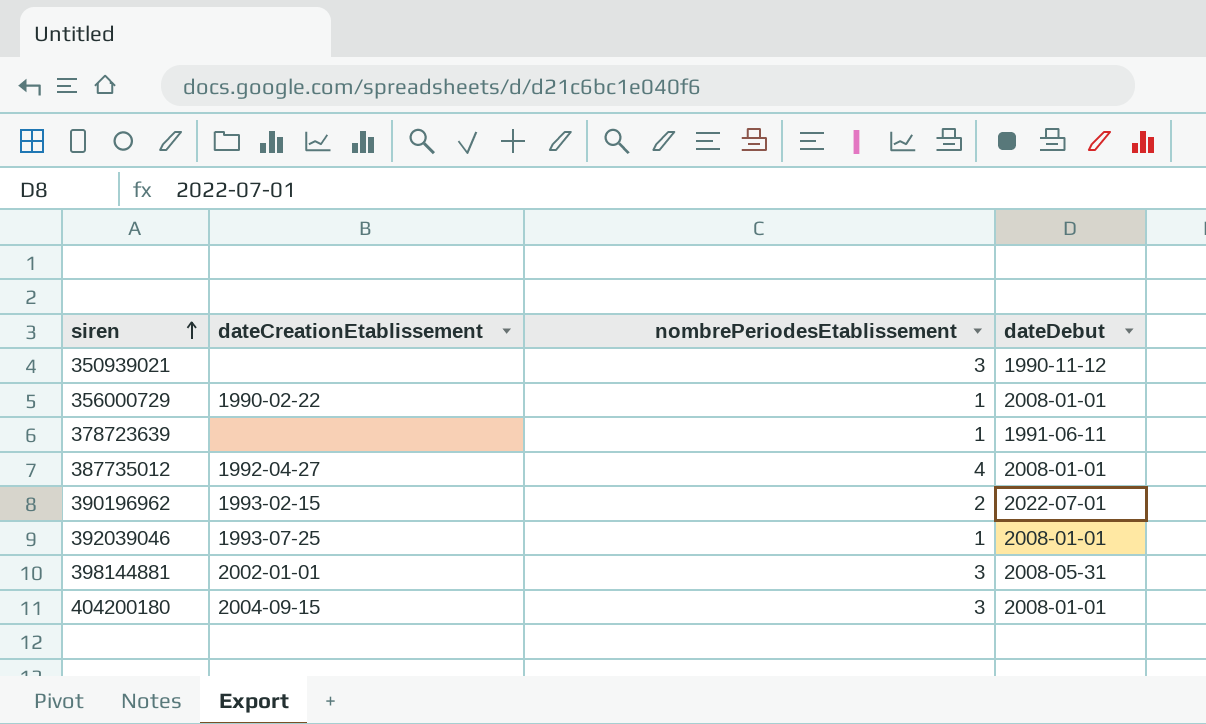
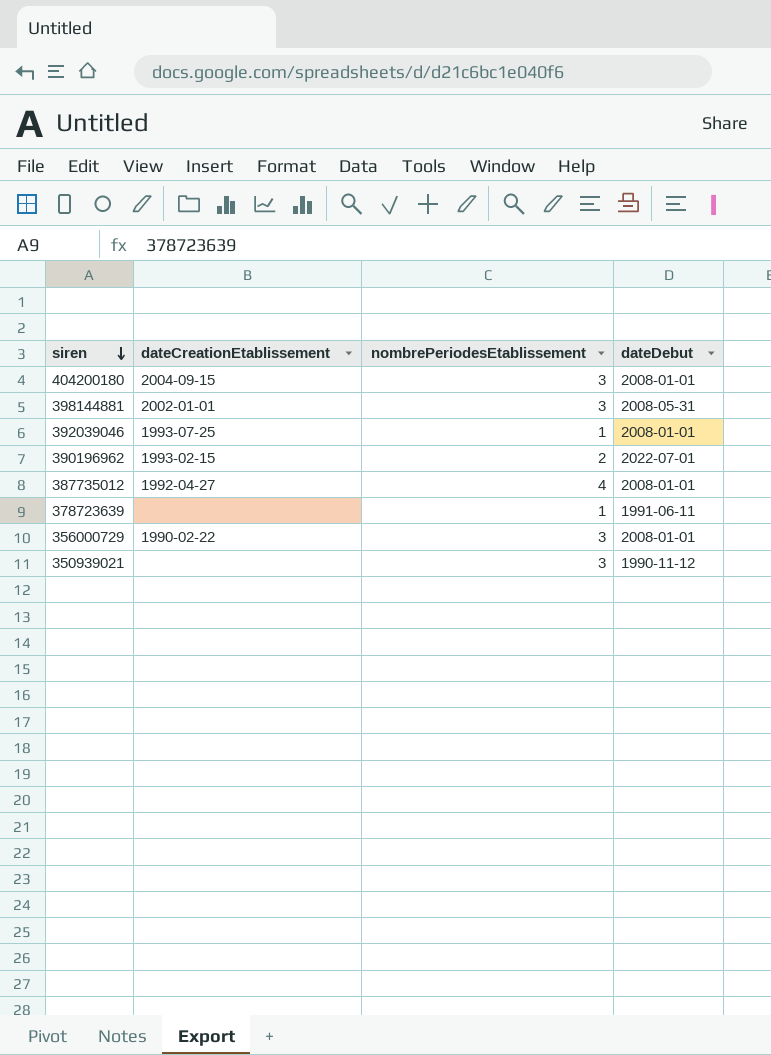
row order: siren ascending -> siren descending
356000729 | nombrePeriodesEtablissement: 1 -> 3

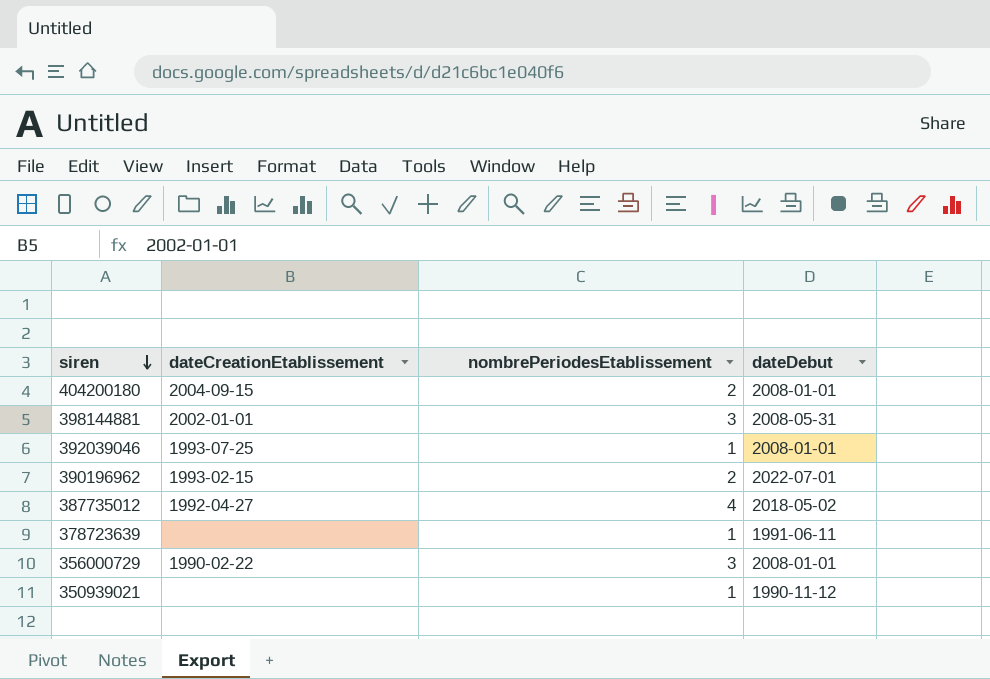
404200180 | nombrePeriodesEtablissement: 3 -> 2
387735012 | dateDebut: 2008-01-01 -> 2018-05-02
350939021 | nombrePeriodesEtablissement: 3 -> 1

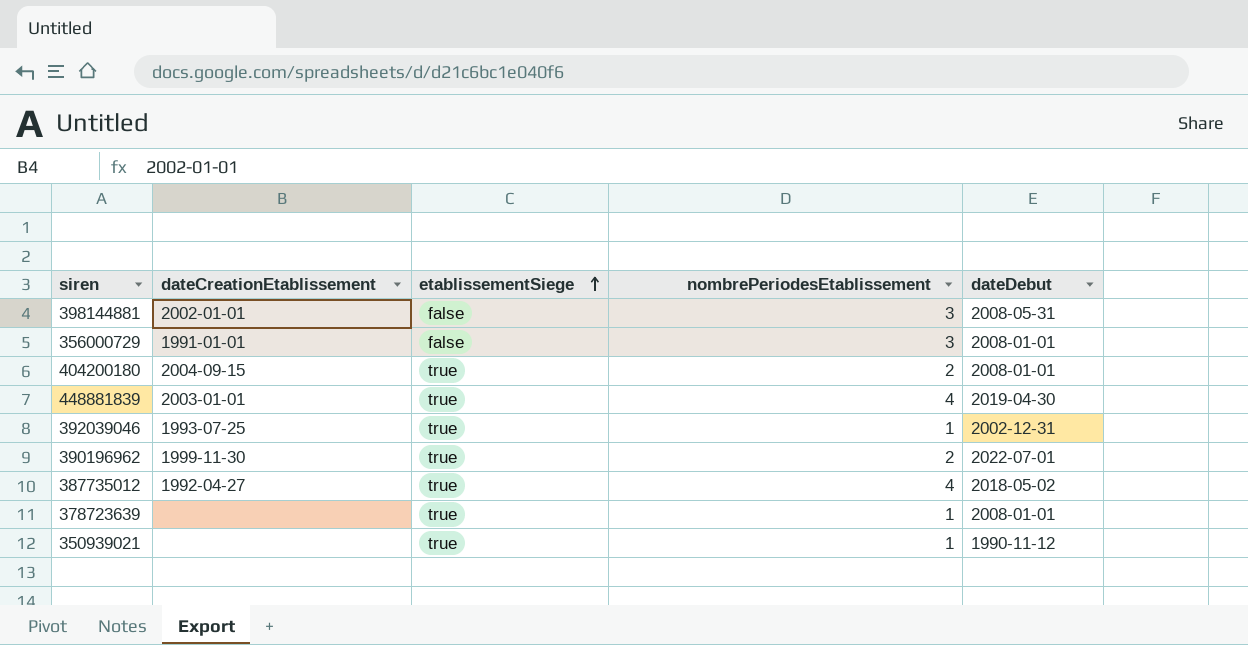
row order: siren descending -> etablissementSiege ascending
column etablissementSiege | position: none -> 3
356000729 | dateCreationEtablissement: 1990-02-22 -> 1991-01-01
row 448881839: none -> 2003-01-01 | true | 4 | 2019-04-30
392039046 | dateDebut: 2008-01-01 -> 2002-12-31
390196962 | dateCreationEtablissement: 1993-02-15 -> 1999-11-30
378723639 | dateDebut: 1991-06-11 -> 2008-01-01

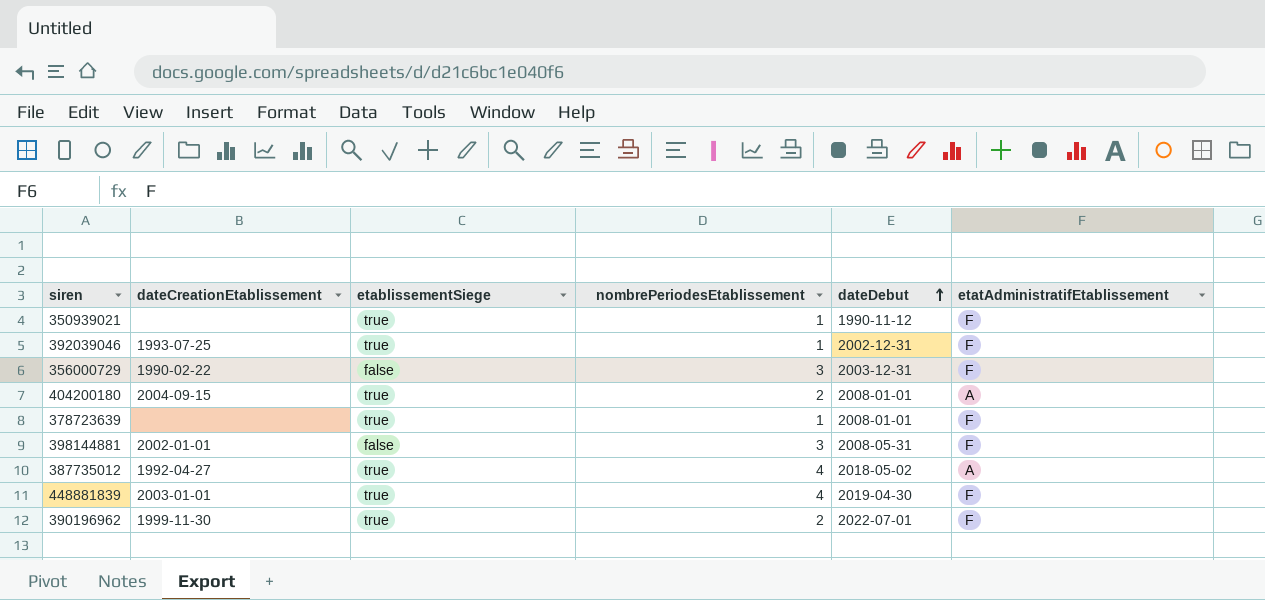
row order: etablissementSiege ascending -> dateDebut ascending
column etatAdministratifEtablissement | position: none -> 6
356000729 | dateCreationEtablissement: 1991-01-01 -> 1990-02-22
356000729 | dateDebut: 2008-01-01 -> 2003-12-31

